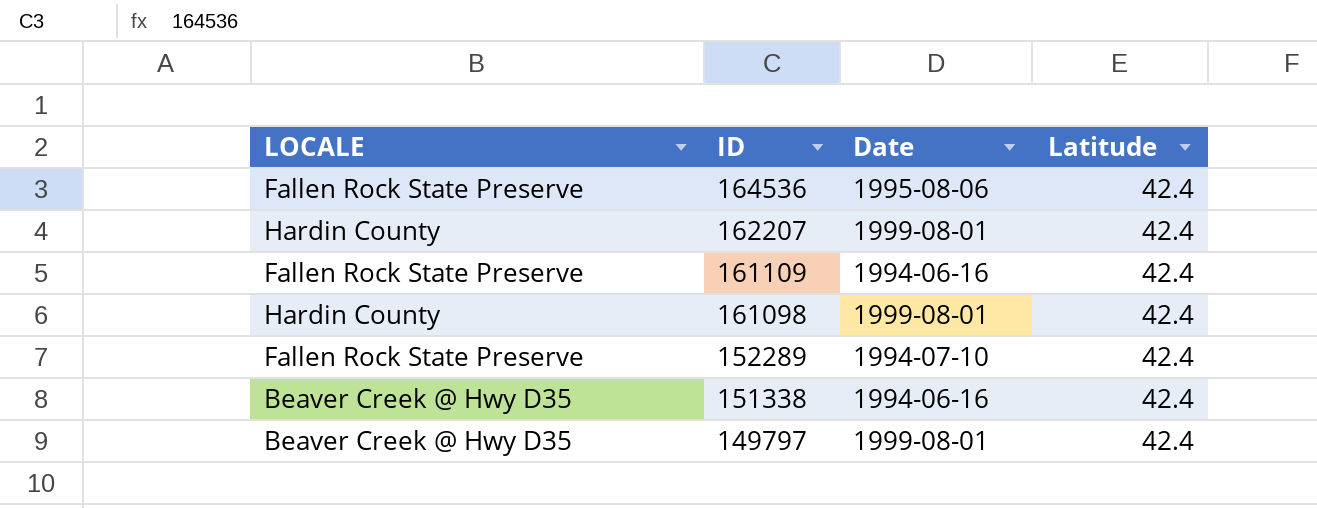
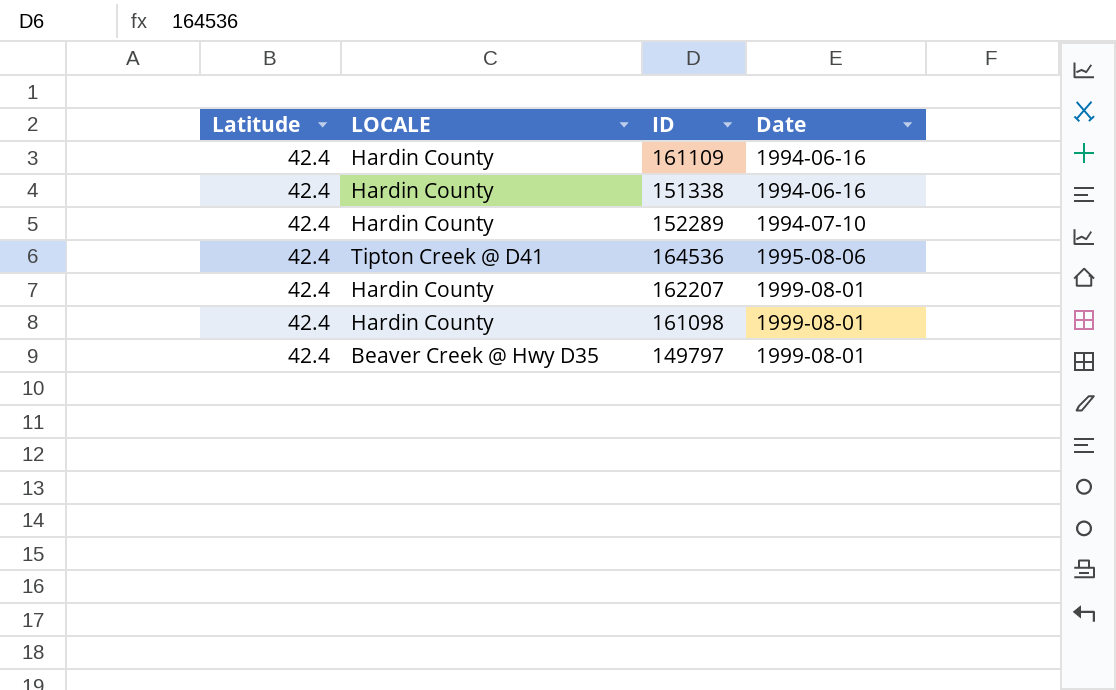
row order: ID descending -> Date ascending
column Latitude | position: 4 -> 1
161109 | LOCALE: Fallen Rock State Preserve -> Hardin County
151338 | LOCALE: Beaver Creek @ Hwy D35 -> Hardin County
152289 | LOCALE: Fallen Rock State Preserve -> Hardin County
164536 | LOCALE: Fallen Rock State Preserve -> Tipton Creek @ D41

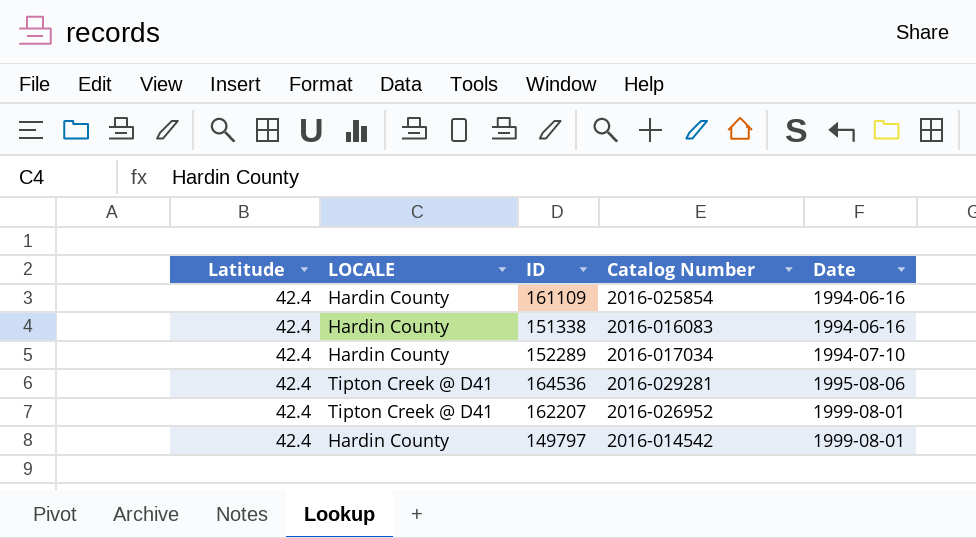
column Catalog Number | position: none -> 4
row 161098: 42.4 | Hardin County | 1999-08-01 -> none
162207 | LOCALE: Hardin County -> Tipton Creek @ D41
149797 | LOCALE: Beaver Creek @ Hwy D35 -> Hardin County

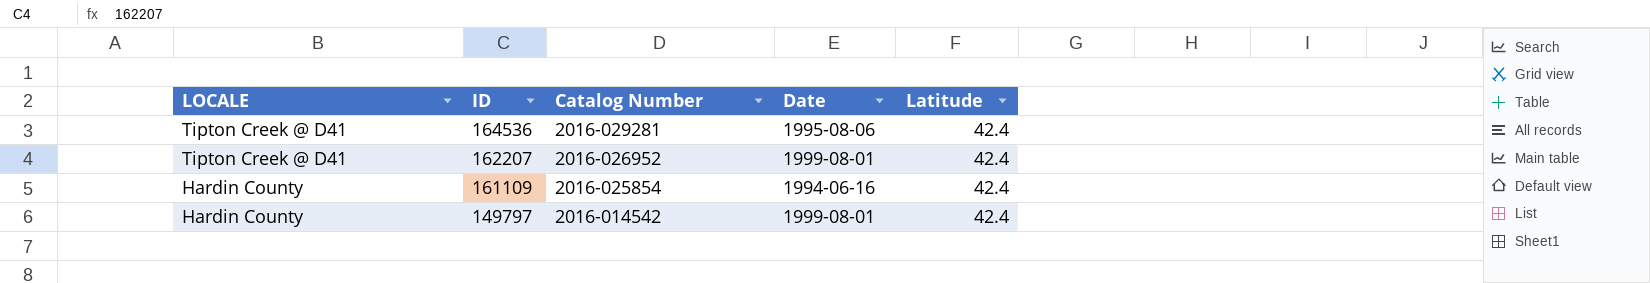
row order: Date ascending -> LOCALE descending
column Latitude | position: 1 -> 5
row 151338: 42.4 | Hardin County | 2016-016083 | 1994-06-16 -> none
row 152289: 42.4 | Hardin County | 2016-017034 | 1994-07-10 -> none

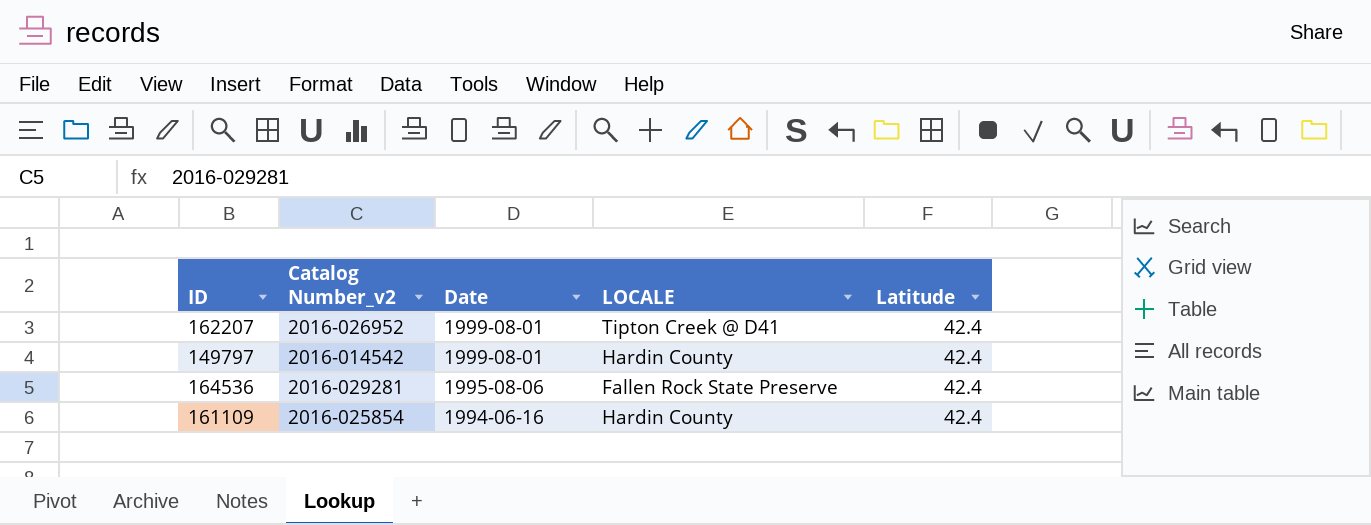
row order: LOCALE descending -> Date descending
column name: Catalog Number -> Catalog Number_v2
column LOCALE | position: 1 -> 4
164536 | LOCALE: Tipton Creek @ D41 -> Fallen Rock State Preserve

